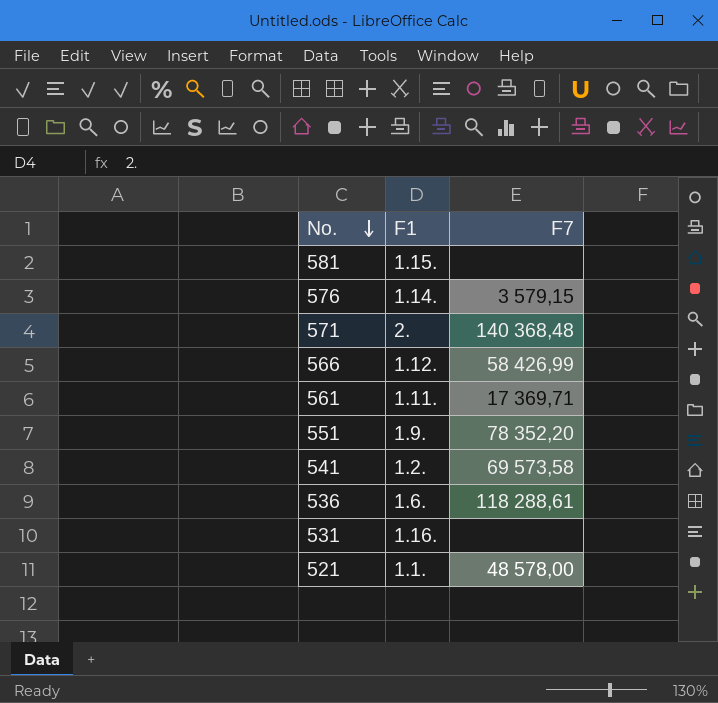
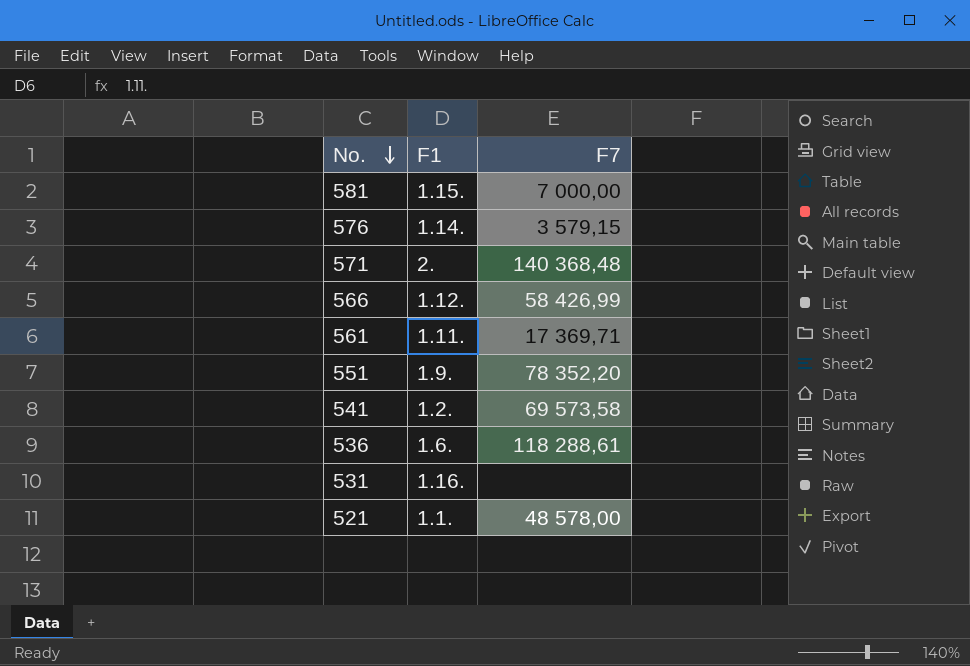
581 | F7: none -> 7 000,00

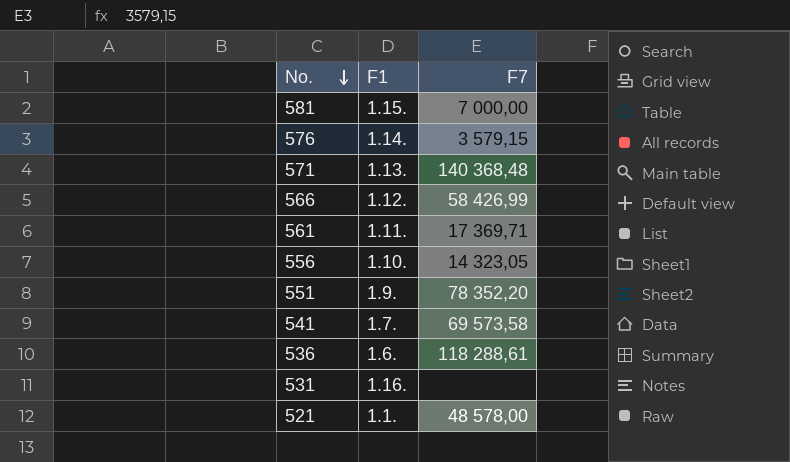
571 | F1: 2. -> 1.13.
row 556: none -> 1.10. | 14 323,05
541 | F1: 1.2. -> 1.7.

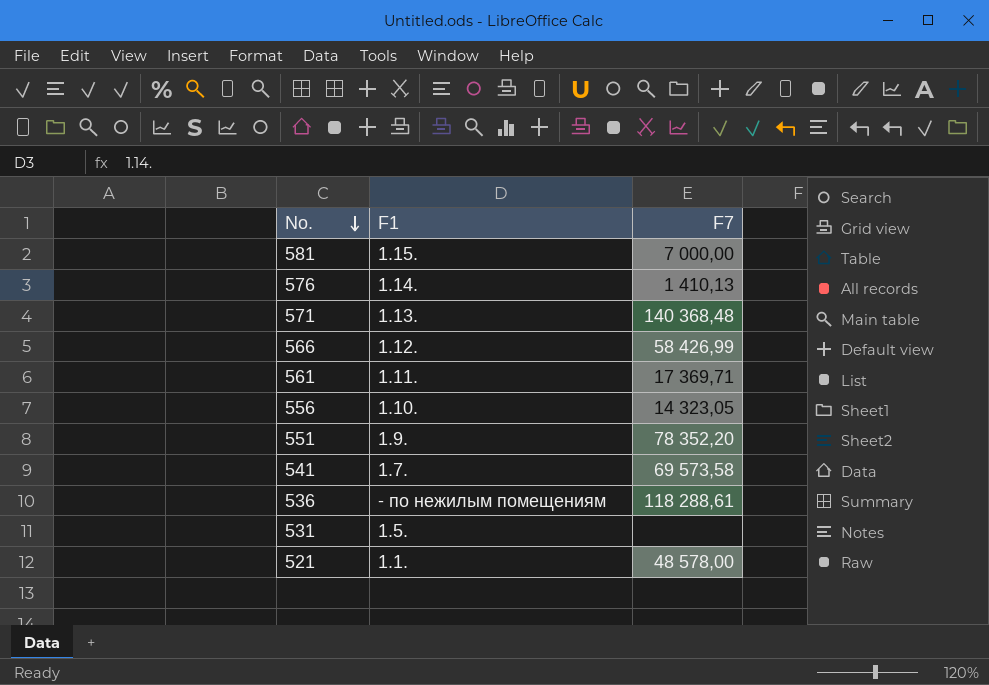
576 | F7: 3 579,15 -> 1 410,13
536 | F1: 1.6. -> - по нежилым помещениям
531 | F1: 1.16. -> 1.5.

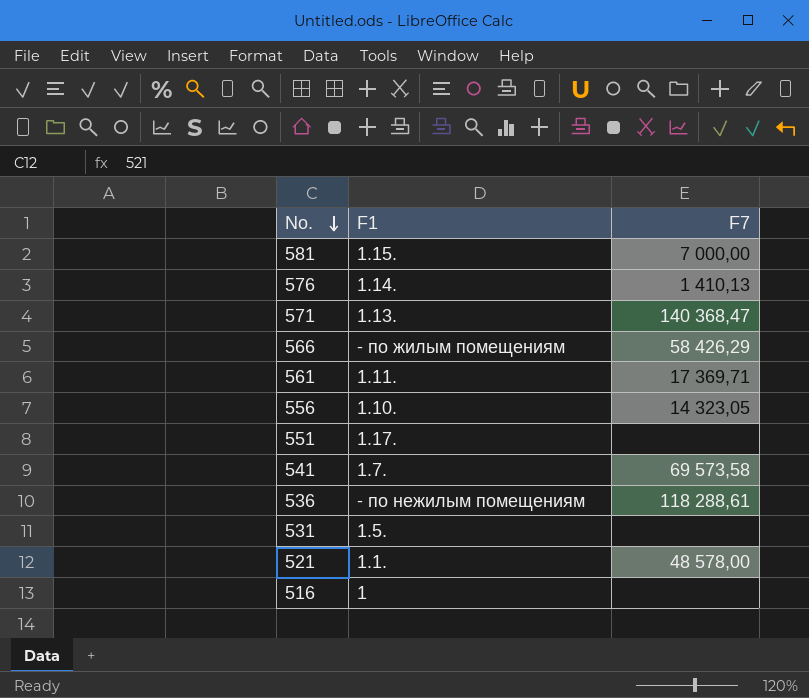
571 | F7: 140 368,48 -> 140 368,47
566 | F1: 1.12. -> - по жилым помещениям
566 | F7: 58 426,99 -> 58 426,29
551 | F1: 1.9. -> 1.17.
551 | F7: 78 352,20 -> none
row 516: none -> 1 | none

